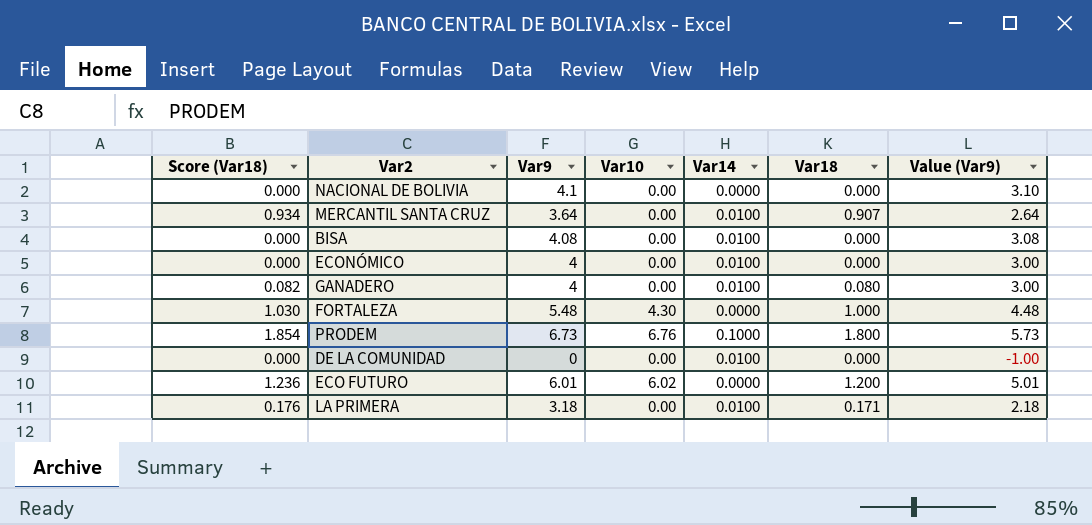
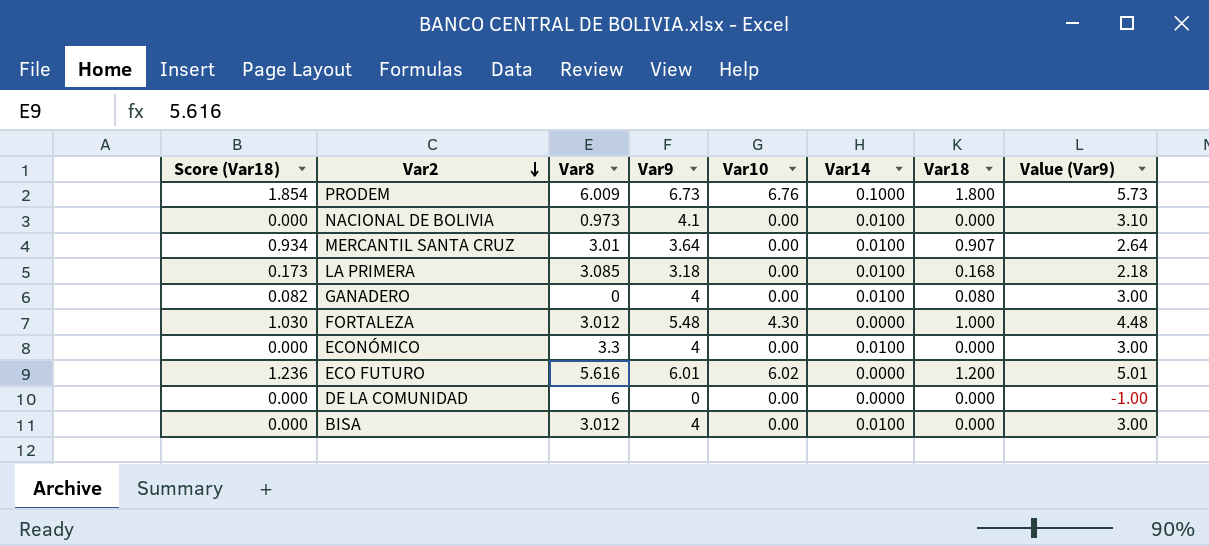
row order: none -> Var2 descending
column Var8 | position: none -> 3
NACIONAL DE BOLIVIA | Var14: 0.0000 -> 0.0100
LA PRIMERA | Score (Var18): 0.176 -> 0.173
LA PRIMERA | Var18: 0.171 -> 0.168
DE LA COMUNIDAD | Var14: 0.0100 -> 0.0000
BISA | Var9: 4.08 -> 4
BISA | Value (Var9): 3.08 -> 3.00

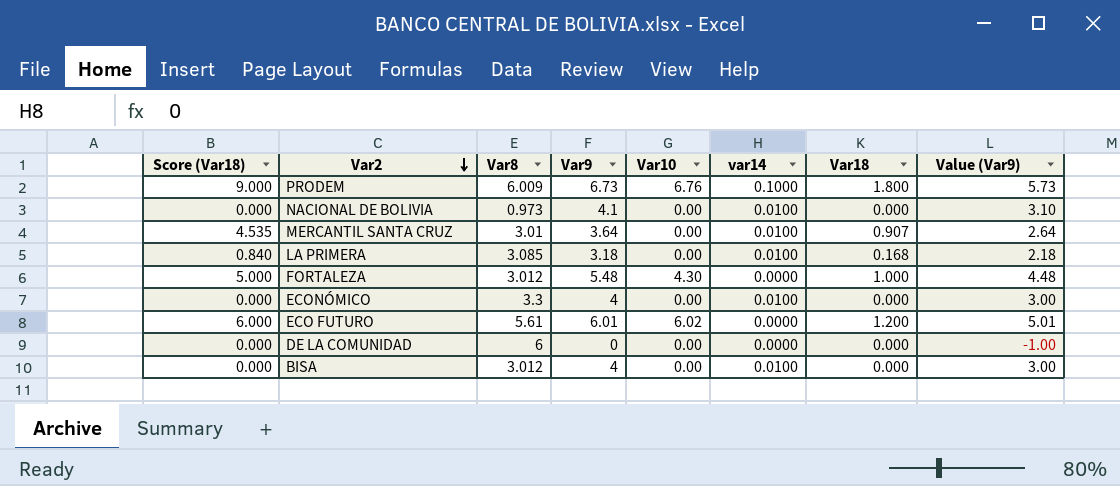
column Score (Var18) | formula: [Var18] * 1.03 -> [Var18] * 5
column name: Var14 -> var14
row GANADERO: 0.082 | 0 | 4 | 0.00 | 0.0100 | 0.080 | 3.00 -> none
ECO FUTURO | Var8: 5.616 -> 5.61

